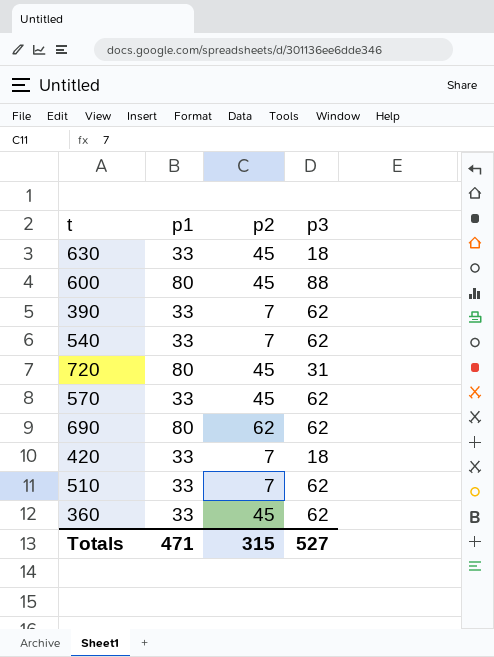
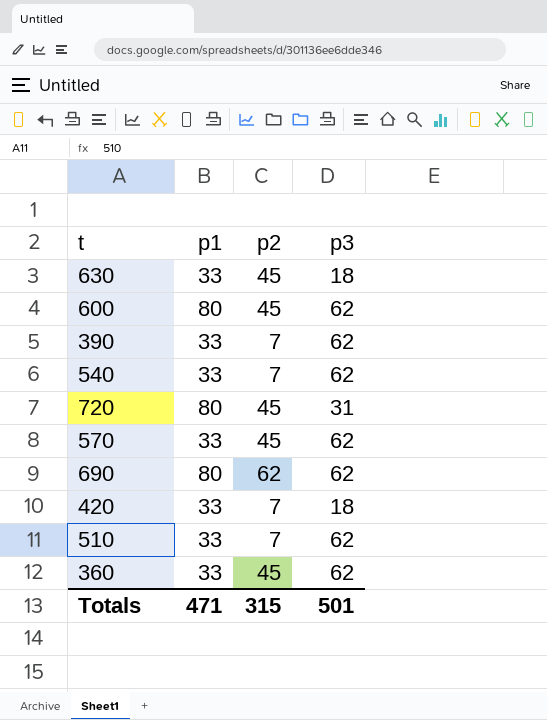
600 | p3: 88 -> 62
Totals | p3: 527 -> 501

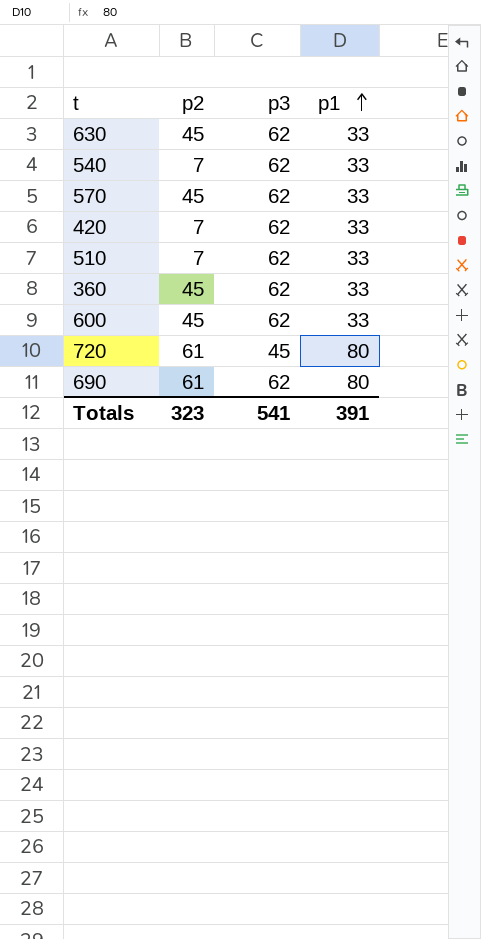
row order: none -> p1 ascending
column p1 | position: 2 -> 4
row 390: 33 | 7 | 62 -> none
630 | p3: 18 -> 62
420 | p3: 18 -> 62
600 | p1: 80 -> 33
720 | p2: 45 -> 61
720 | p3: 31 -> 45
690 | p2: 62 -> 61
Totals | p2: 315 -> 323
Totals | p3: 501 -> 541
Totals | p1: 471 -> 391

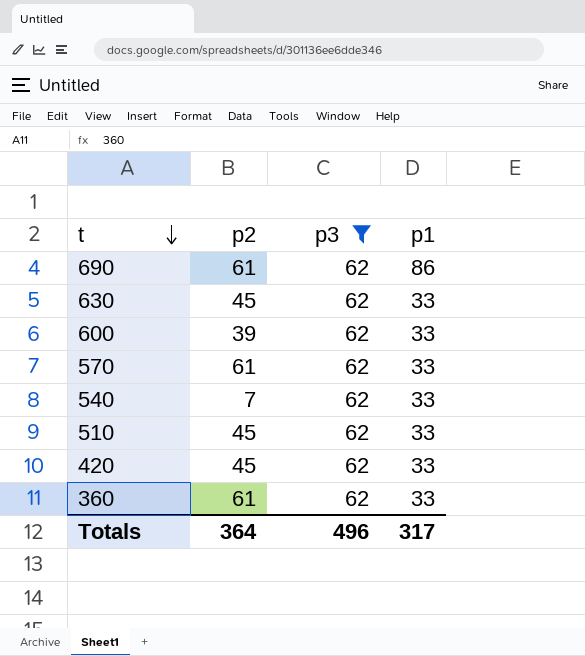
filter: none -> p3 = 62
row order: p1 ascending -> t descending
690 | p1: 80 -> 86
600 | p2: 45 -> 39
570 | p2: 45 -> 61
510 | p2: 7 -> 45
420 | p2: 7 -> 45
360 | p2: 45 -> 61
Totals | p2: 323 -> 364
Totals | p3: 541 -> 496
Totals | p1: 391 -> 317

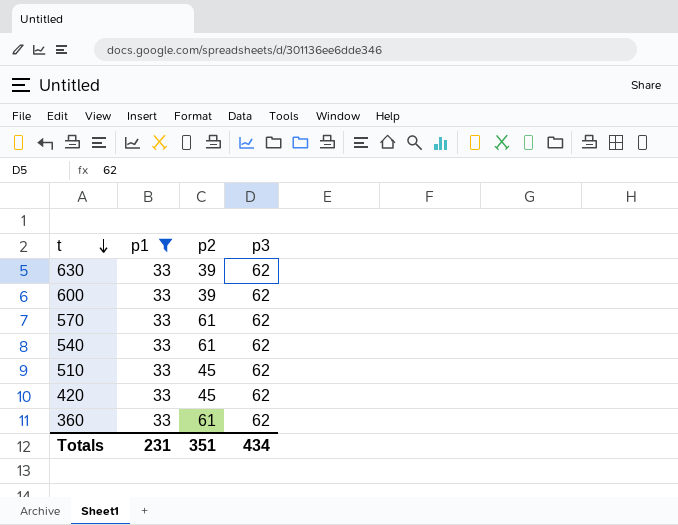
filter: p3 = 62 -> p1 = 33
column p1 | position: 4 -> 2
630 | p2: 45 -> 39
540 | p2: 7 -> 61
Totals | p1: 317 -> 231
Totals | p2: 364 -> 351
Totals | p3: 496 -> 434

